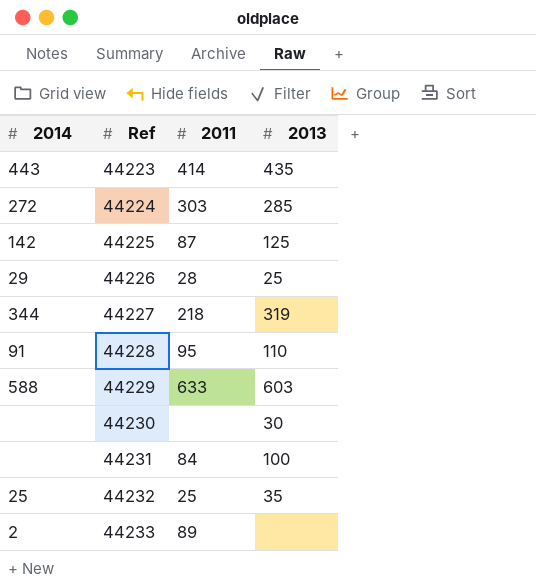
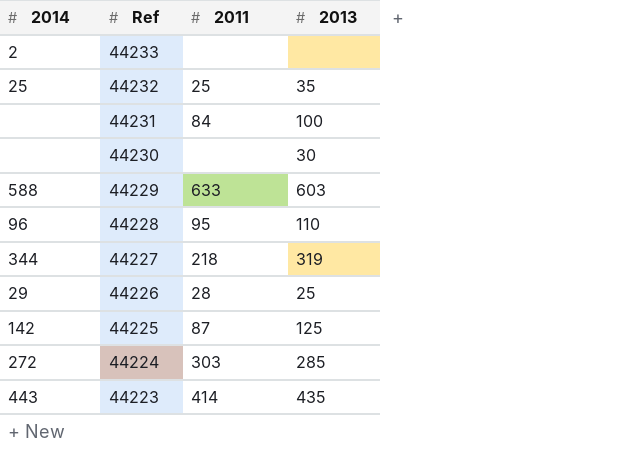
row order: Ref ascending -> Ref descending
44233 | 2011: 89 -> none
44228 | 2014: 91 -> 96

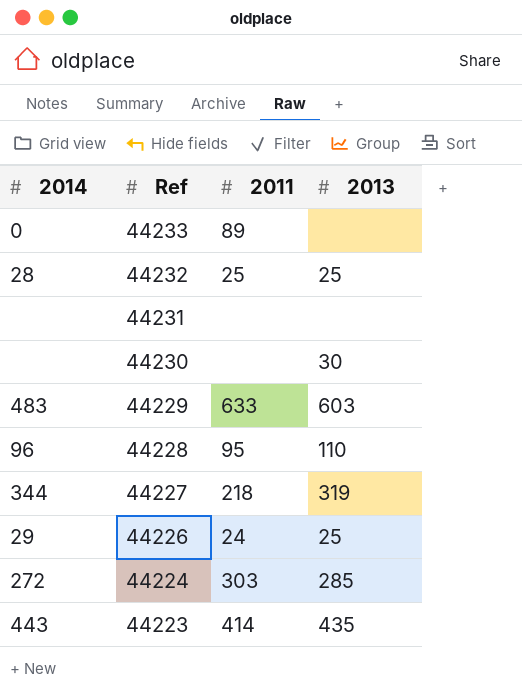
row 44225: 142 | 87 | 125 -> none
44233 | 2014: 2 -> 0
44233 | 2011: none -> 89
44232 | 2014: 25 -> 28
44232 | 2013: 35 -> 25
44231 | 2011: 84 -> none
44231 | 2013: 100 -> none
44229 | 2014: 588 -> 483
44226 | 2011: 28 -> 24

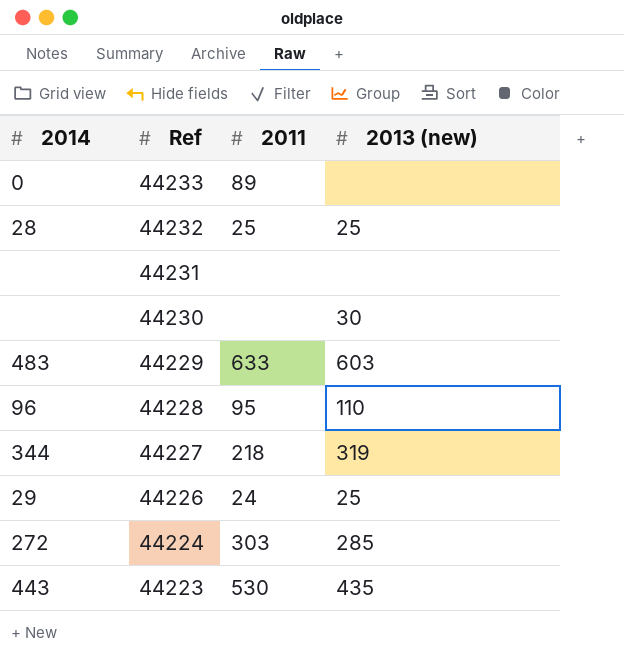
column name: 2013 -> 2013 (new)
44223 | 2011: 414 -> 530

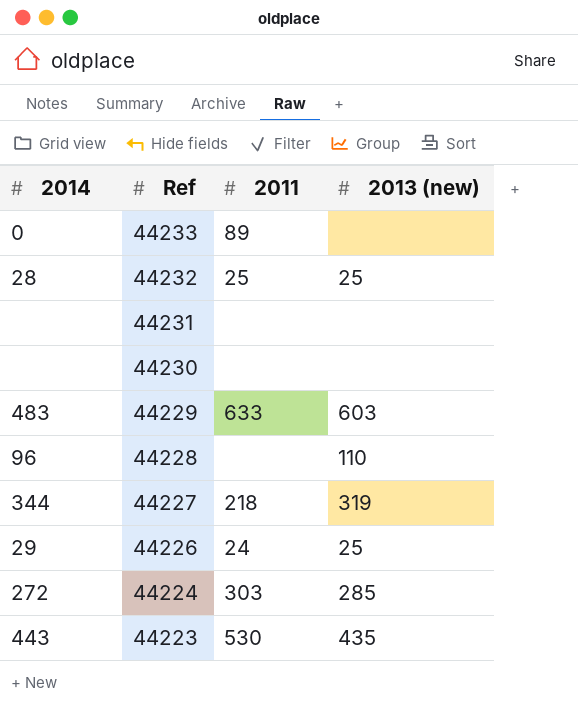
44230 | 2013 (new): 30 -> none
44228 | 2011: 95 -> none

